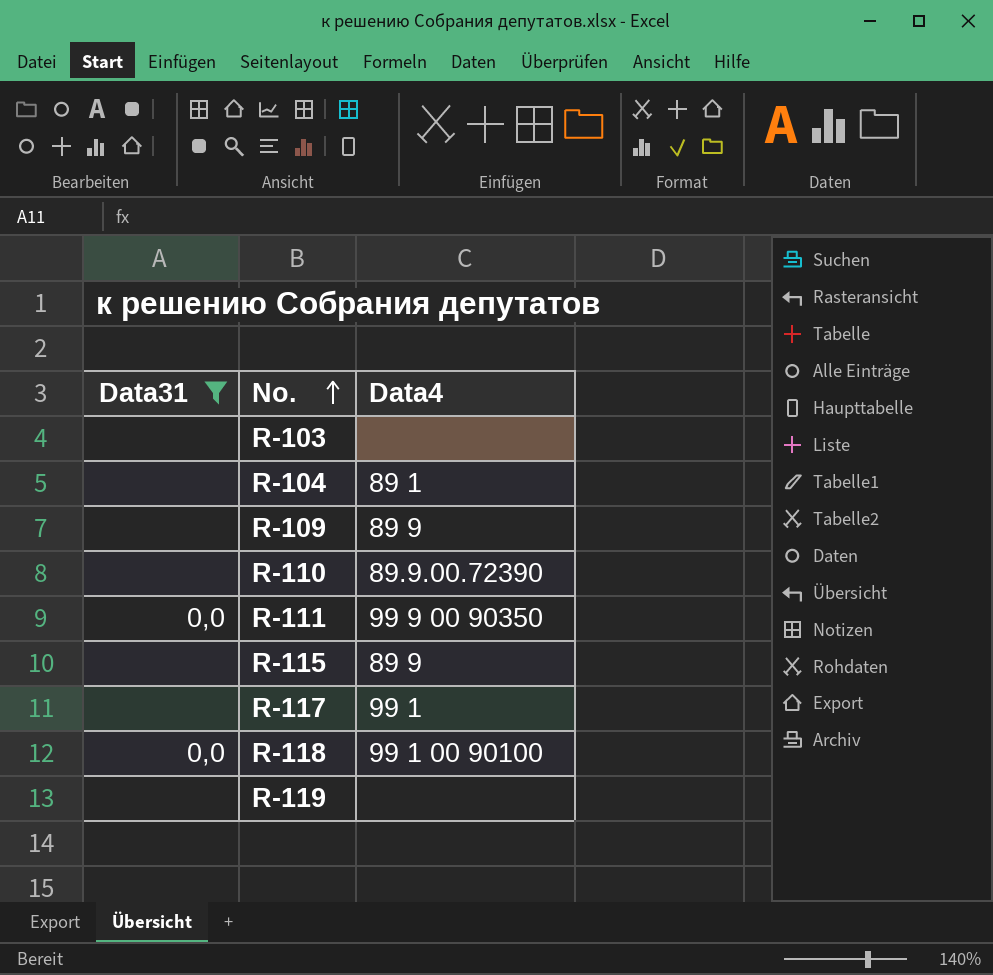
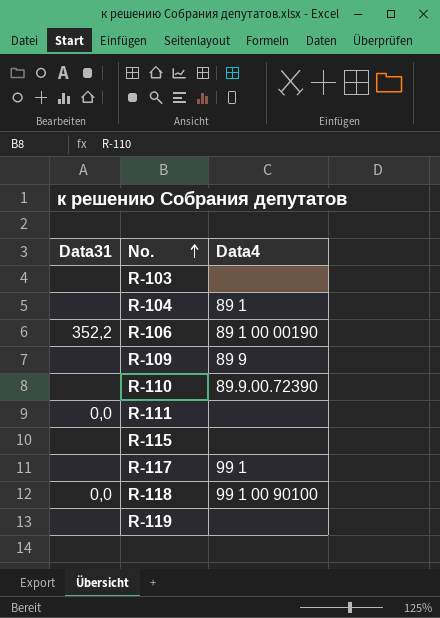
filter: Data31 != 352,2 -> none
R-111 | Data4: 99 9 00 90350 -> none
R-115 | Data4: 89 9 -> none

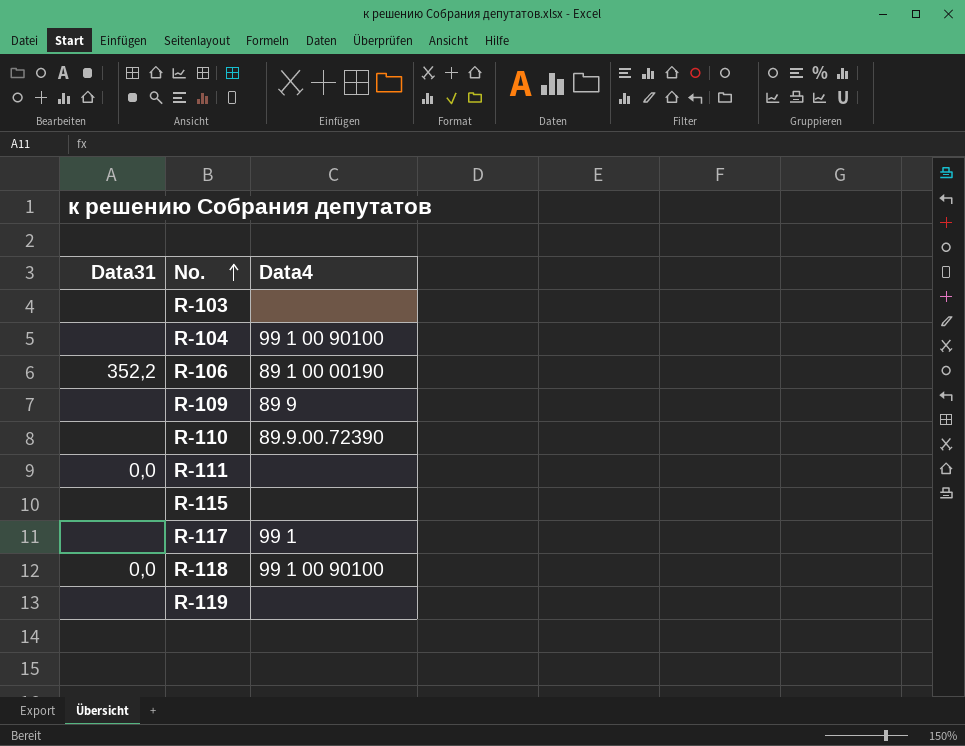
R-104 | Data4: 89 1 -> 99 1 00 90100

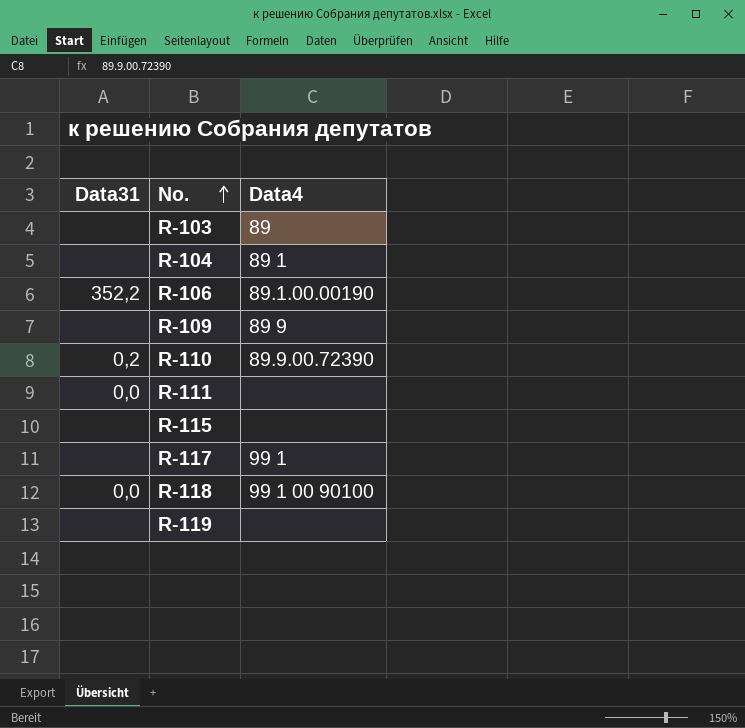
R-103 | Data4: none -> 89
R-104 | Data4: 99 1 00 90100 -> 89 1
R-106 | Data4: 89 1 00 00190 -> 89.1.00.00190
R-110 | Data31: none -> 0,2

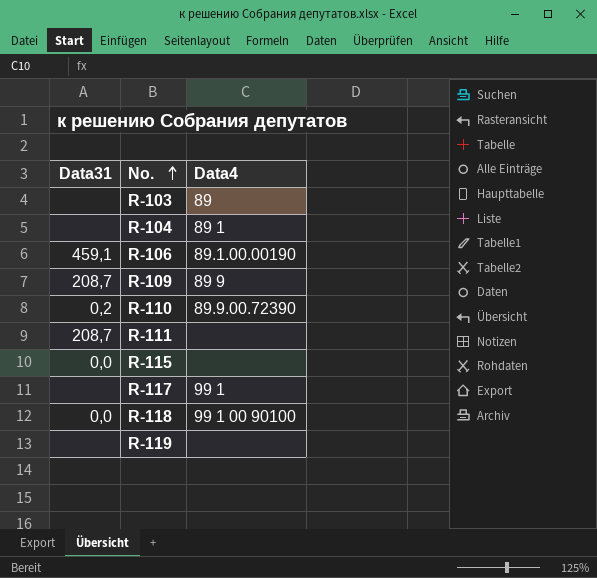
R-106 | Data31: 352,2 -> 459,1
R-109 | Data31: none -> 208,7
R-111 | Data31: 0,0 -> 208,7
R-115 | Data31: none -> 0,0

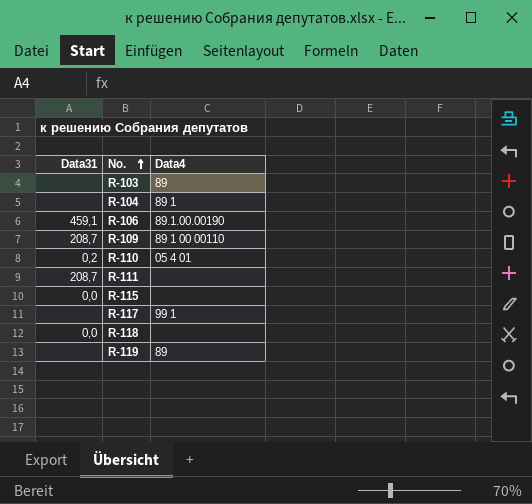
R-109 | Data4: 89 9 -> 89 1 00 00110
R-110 | Data4: 89.9.00.72390 -> 05 4 01
R-118 | Data4: 99 1 00 90100 -> none
R-119 | Data4: none -> 89

